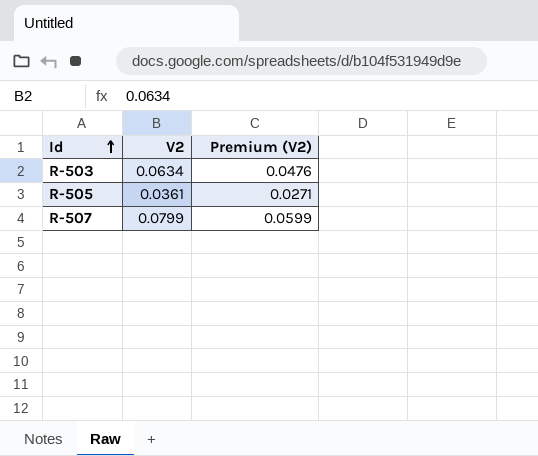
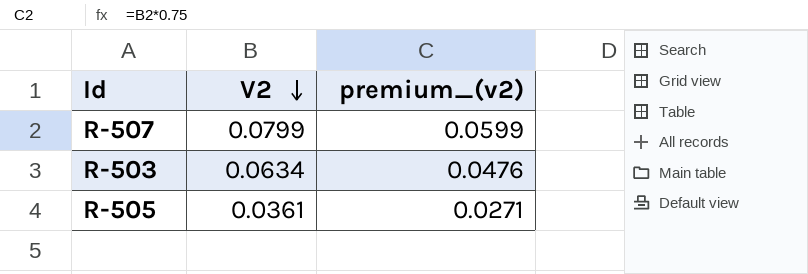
row order: Id ascending -> V2 descending
column name: Premium (V2) -> premium_(v2)

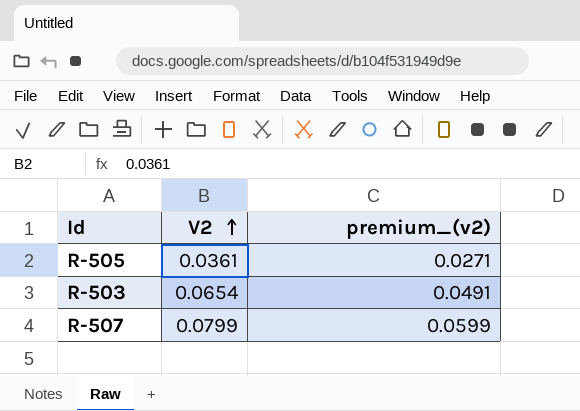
row order: V2 descending -> V2 ascending
R-503 | V2: 0.0634 -> 0.0654
R-503 | premium_(v2): 0.0476 -> 0.0491

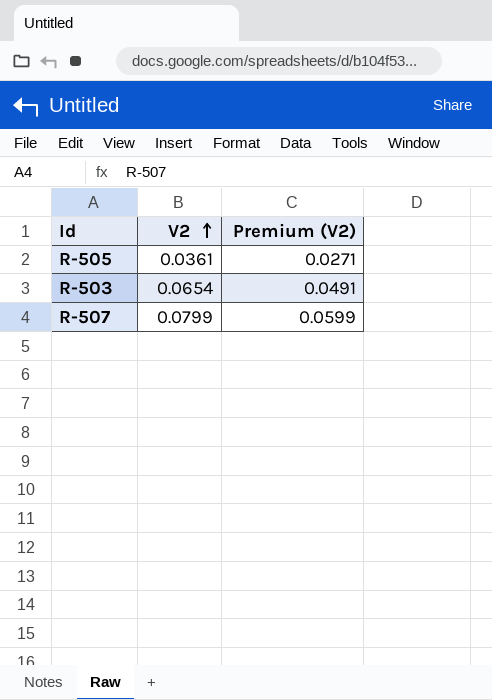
column name: premium_(v2) -> Premium (V2)

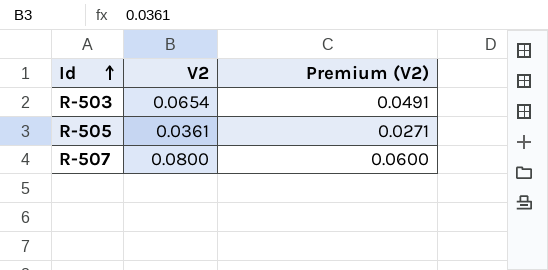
row order: V2 ascending -> Id ascending
R-507 | V2: 0.0799 -> 0.0800
R-507 | Premium (V2): 0.0599 -> 0.0600

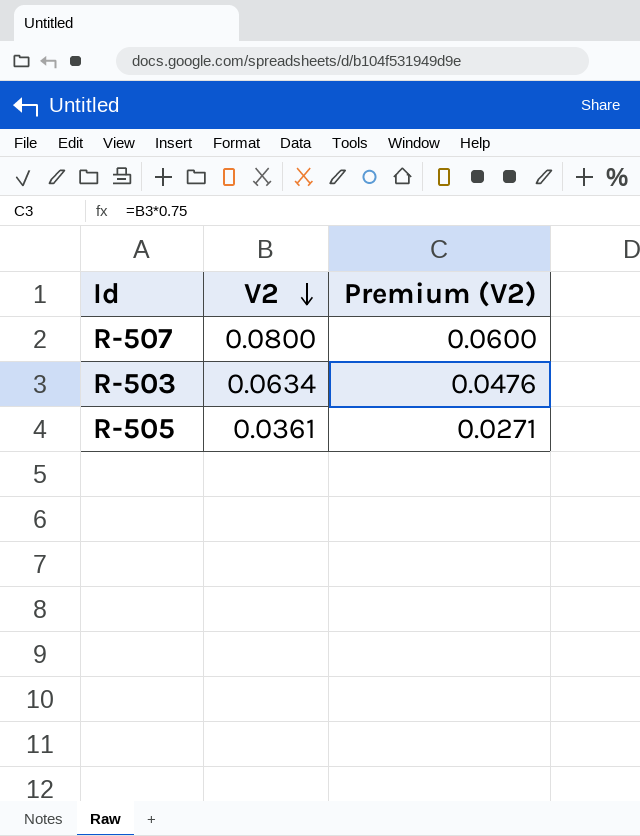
row order: Id ascending -> V2 descending
R-503 | V2: 0.0654 -> 0.0634
R-503 | Premium (V2): 0.0491 -> 0.0476

